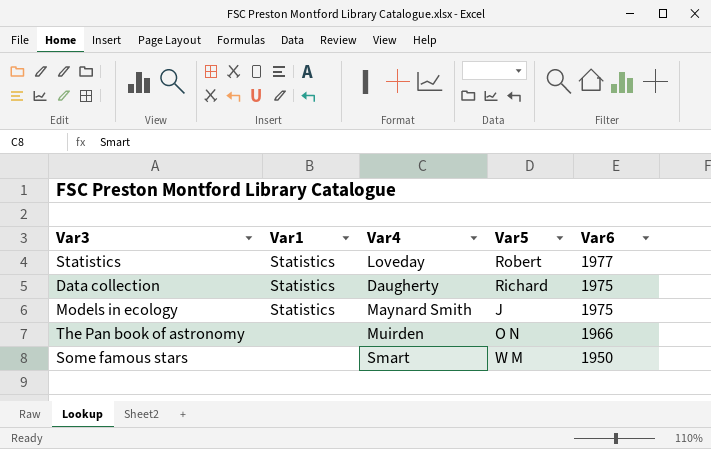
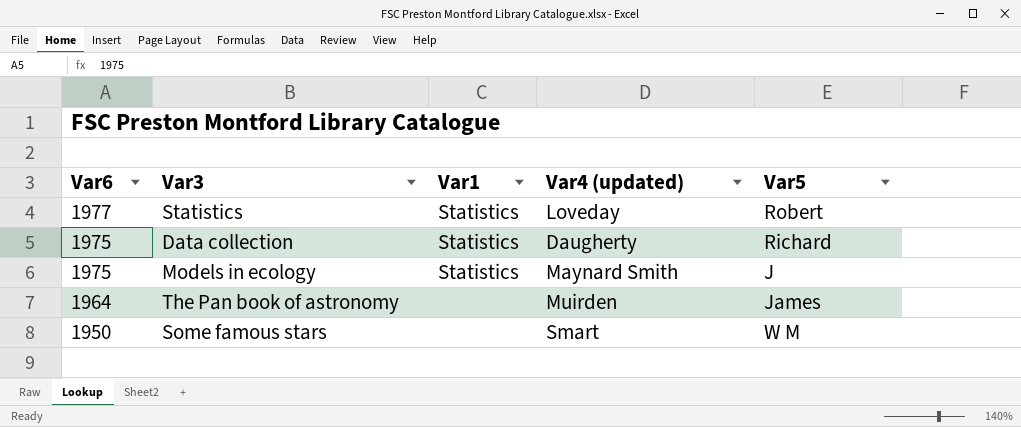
column Var6 | position: 5 -> 1
column name: Var4 -> Var4 (updated)
The Pan book of astronomy | Var6: 1966 -> 1964
The Pan book of astronomy | Var5: O N -> James

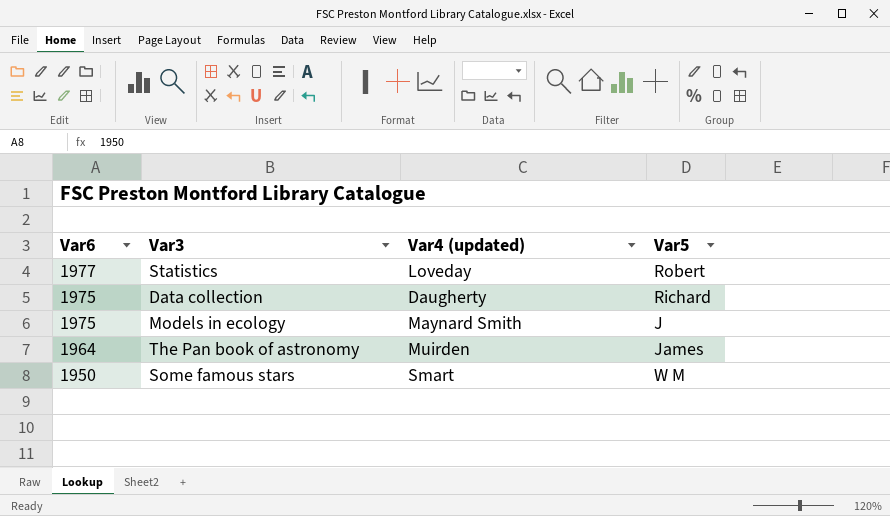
column Var1 | position: 3 -> none

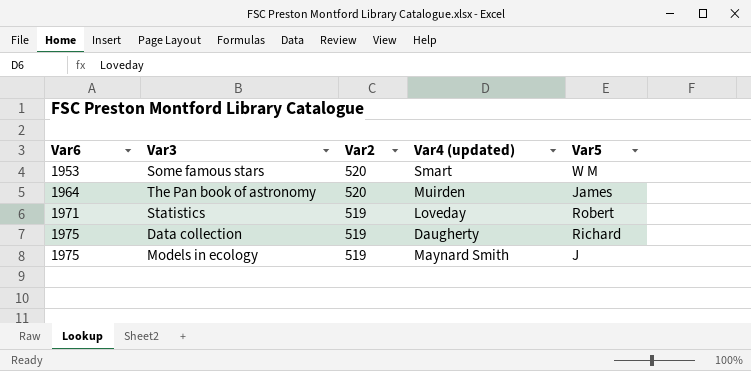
row order: Var6 descending -> Var6 ascending
column Var2 | position: none -> 3
Some famous stars | Var6: 1950 -> 1953
Statistics | Var6: 1977 -> 1971

